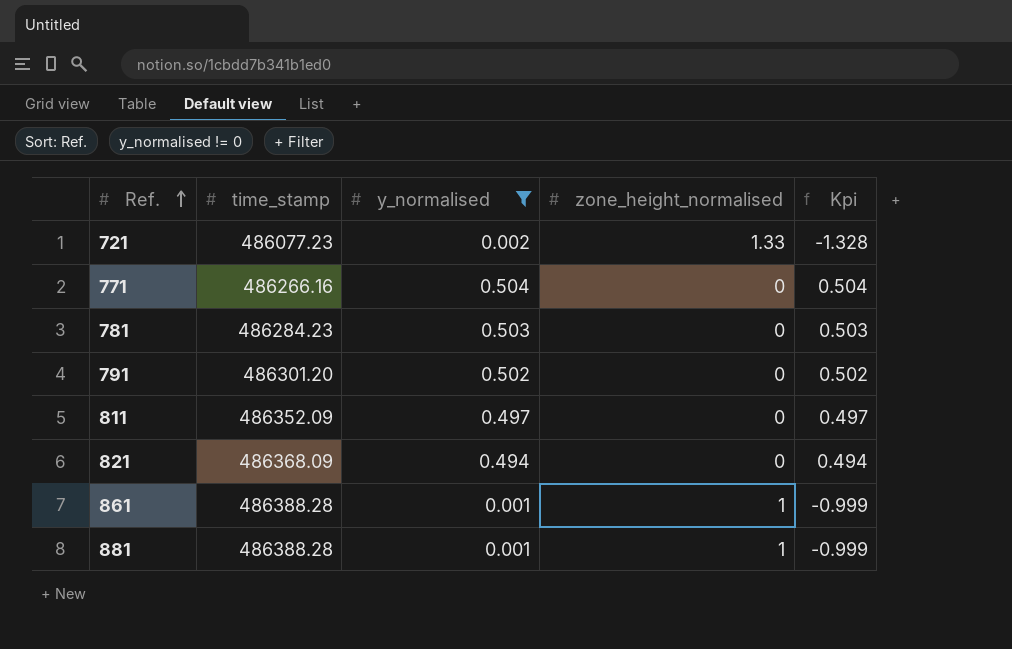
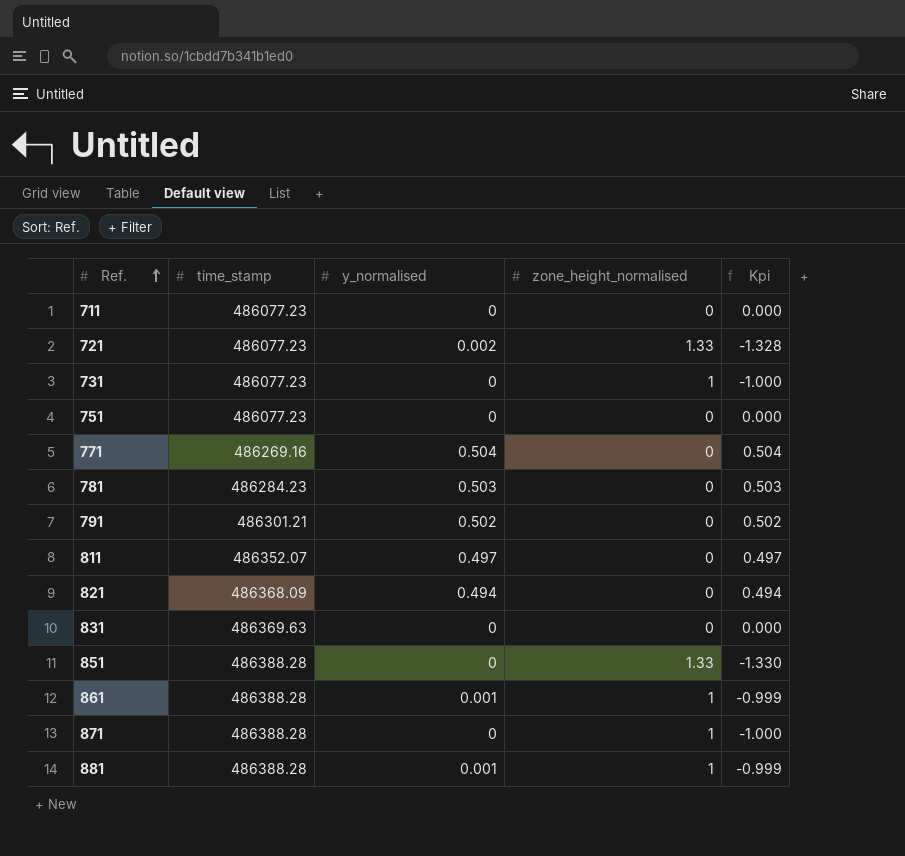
filter: y_normalised != 0 -> none
771 | time_stamp: 486266.16 -> 486269.16
791 | time_stamp: 486301.20 -> 486301.21
811 | time_stamp: 486352.09 -> 486352.07

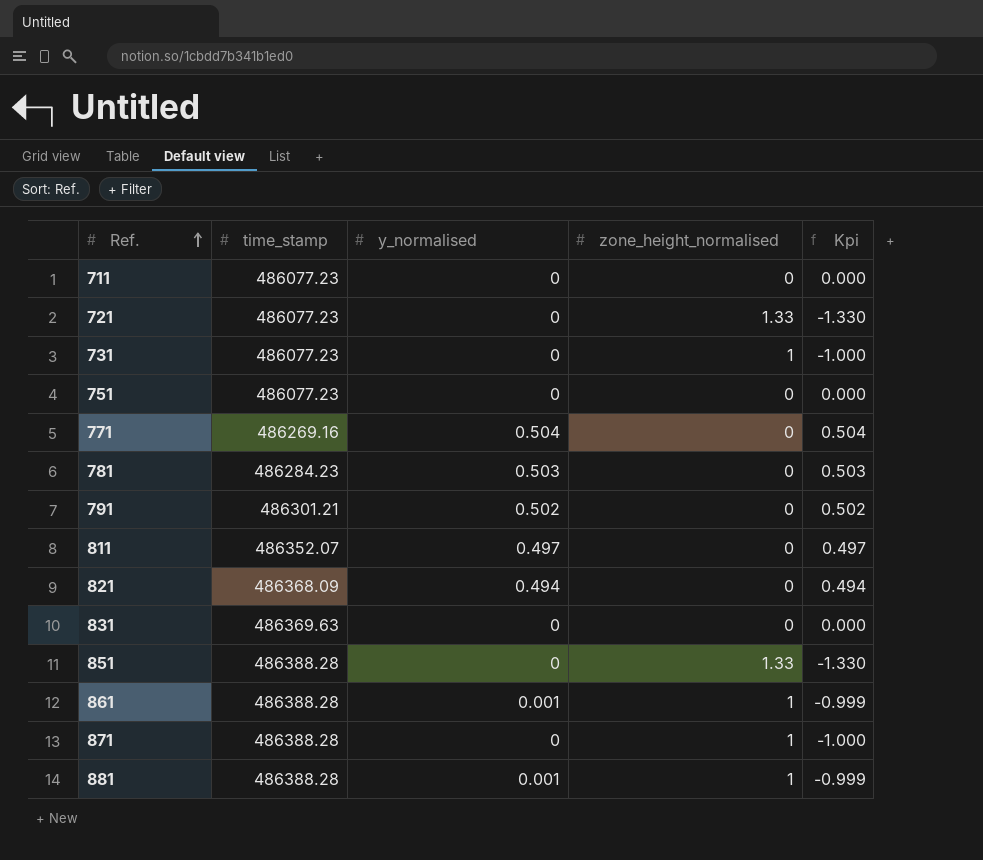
721 | y_normalised: 0.002 -> 0
721 | Kpi: -1.328 -> -1.330

